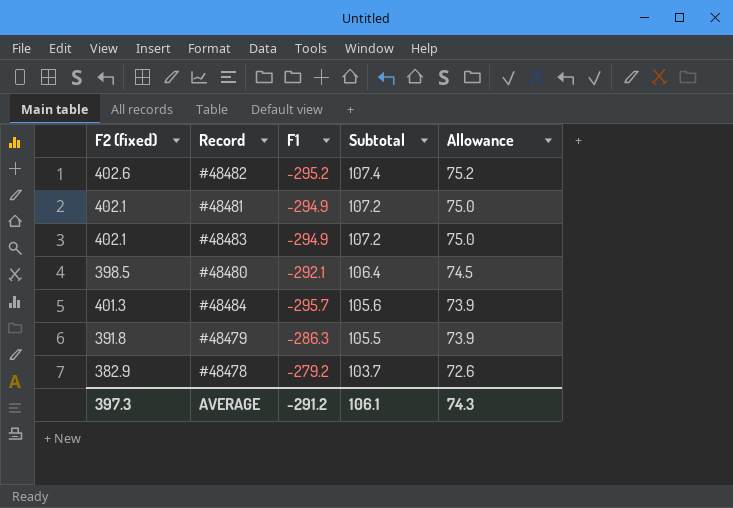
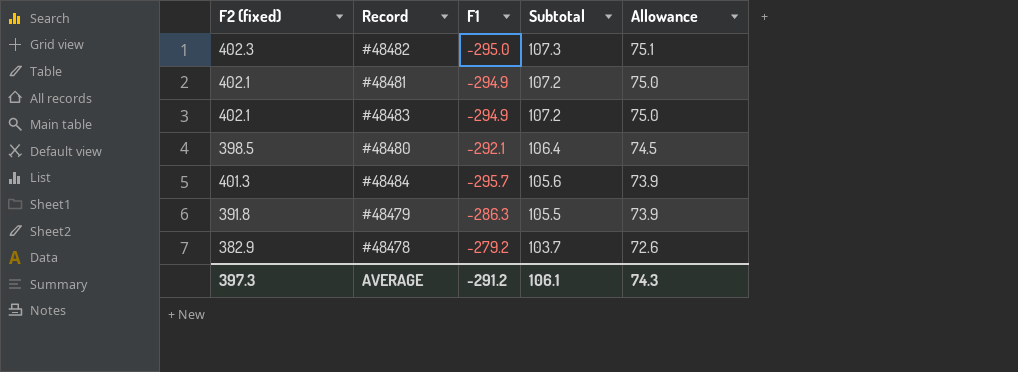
#48482 | F2 (fixed): 402.6 -> 402.3
#48482 | F1: -295.2 -> -295.0
#48482 | Subtotal: 107.4 -> 107.3
#48482 | Allowance: 75.2 -> 75.1

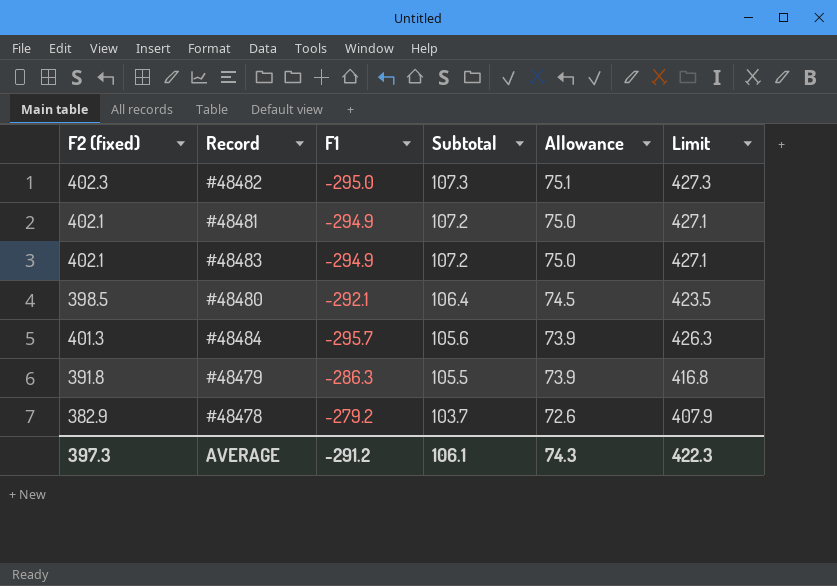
column Limit | formula: none -> [F2 (fixed)] + 25

